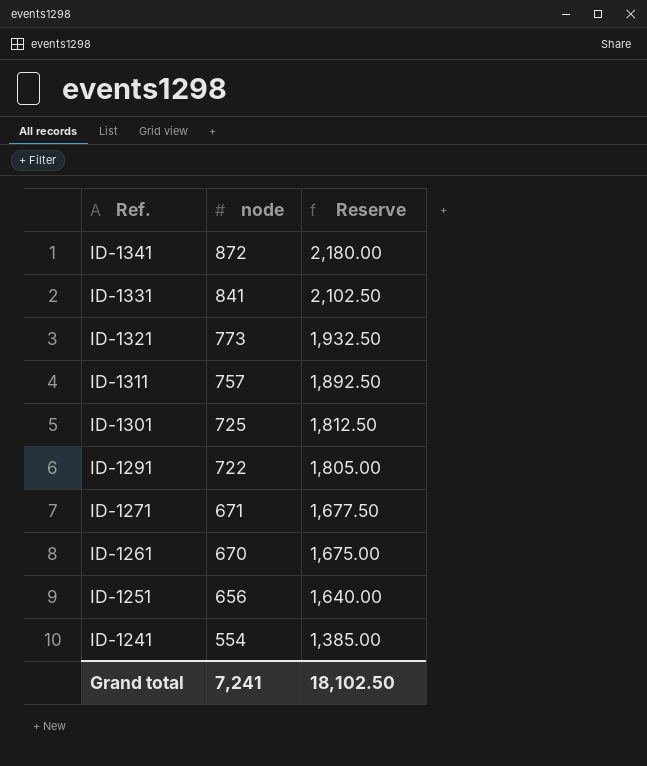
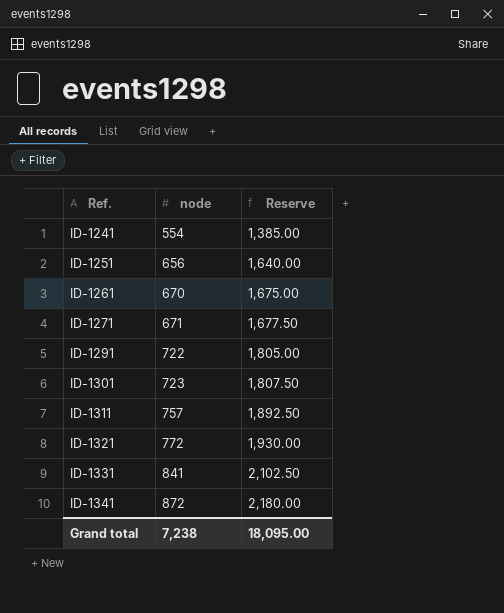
row order: Ref. descending -> Ref. ascending
ID-1301 | node: 725 -> 723
ID-1301 | Reserve: 1,812.50 -> 1,807.50
ID-1321 | node: 773 -> 772
ID-1321 | Reserve: 1,932.50 -> 1,930.00
Grand total | node: 7,241 -> 7,238
Grand total | Reserve: 18,102.50 -> 18,095.00

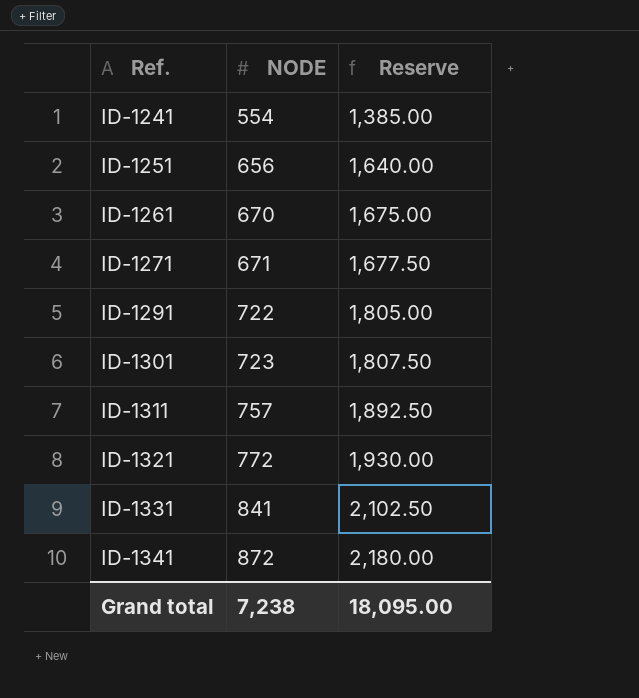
column name: node -> NODE

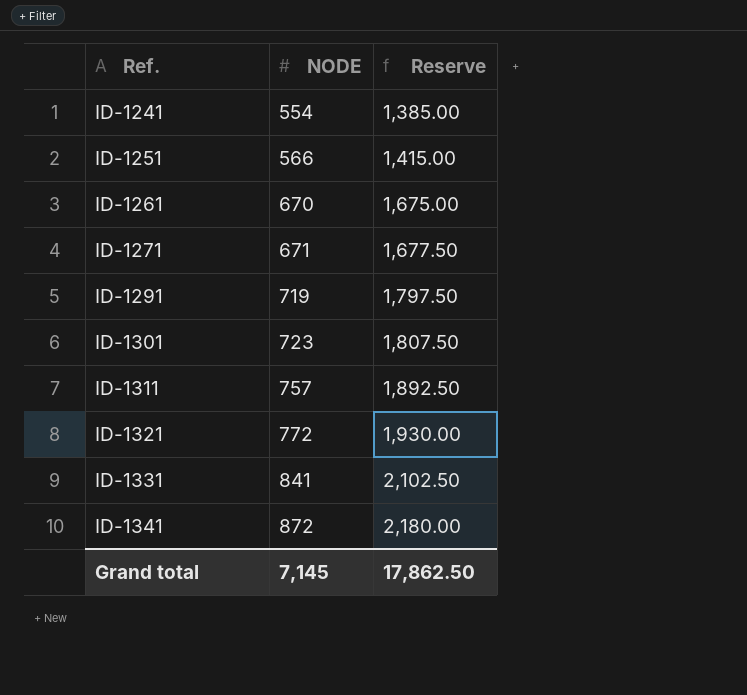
ID-1251 | NODE: 656 -> 566
ID-1251 | Reserve: 1,640.00 -> 1,415.00
ID-1291 | NODE: 722 -> 719
ID-1291 | Reserve: 1,805.00 -> 1,797.50
Grand total | NODE: 7,238 -> 7,145
Grand total | Reserve: 18,095.00 -> 17,862.50

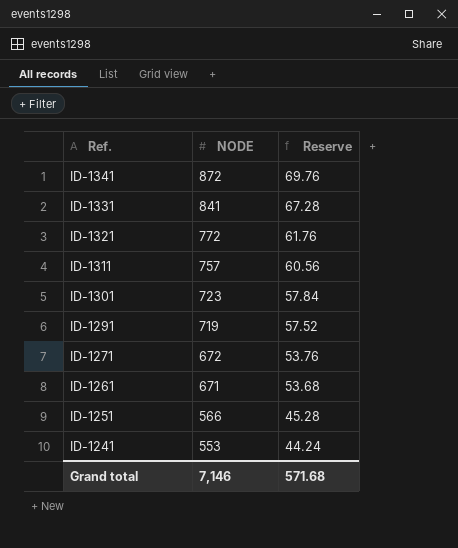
row order: Ref. ascending -> Ref. descending
column Reserve | formula: [NODE] * 2.5 -> [NODE] * 0.08
ID-1271 | NODE: 671 -> 672
ID-1261 | NODE: 670 -> 671
ID-1241 | NODE: 554 -> 553
Grand total | NODE: 7,145 -> 7,146
Grand total | Reserve: 17,862.50 -> 571.68

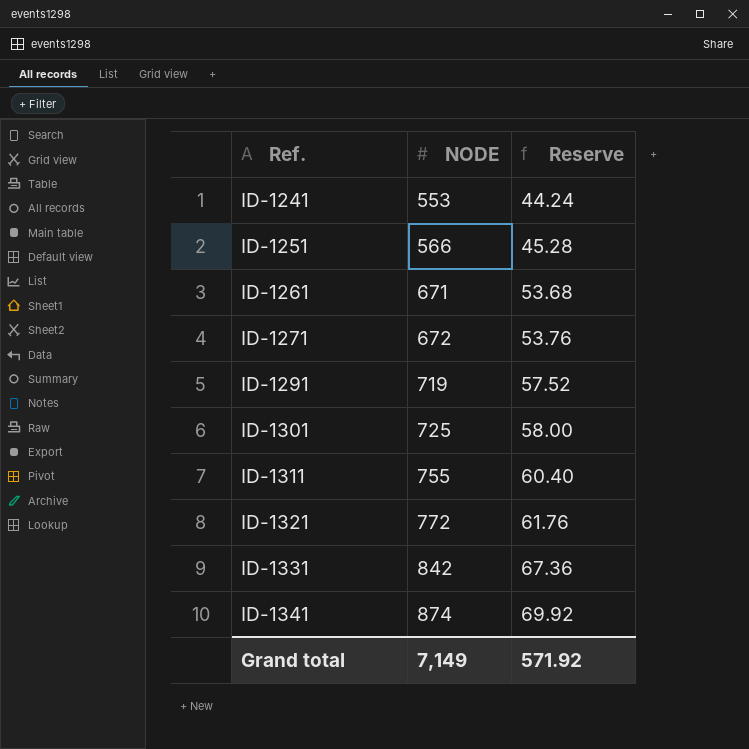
row order: Ref. descending -> Ref. ascending
ID-1301 | NODE: 723 -> 725
ID-1301 | Reserve: 57.84 -> 58.00
ID-1311 | NODE: 757 -> 755
ID-1311 | Reserve: 60.56 -> 60.40
ID-1331 | NODE: 841 -> 842
ID-1331 | Reserve: 67.28 -> 67.36
ID-1341 | NODE: 872 -> 874
ID-1341 | Reserve: 69.76 -> 69.92
Grand total | NODE: 7,146 -> 7,149
Grand total | Reserve: 571.68 -> 571.92

